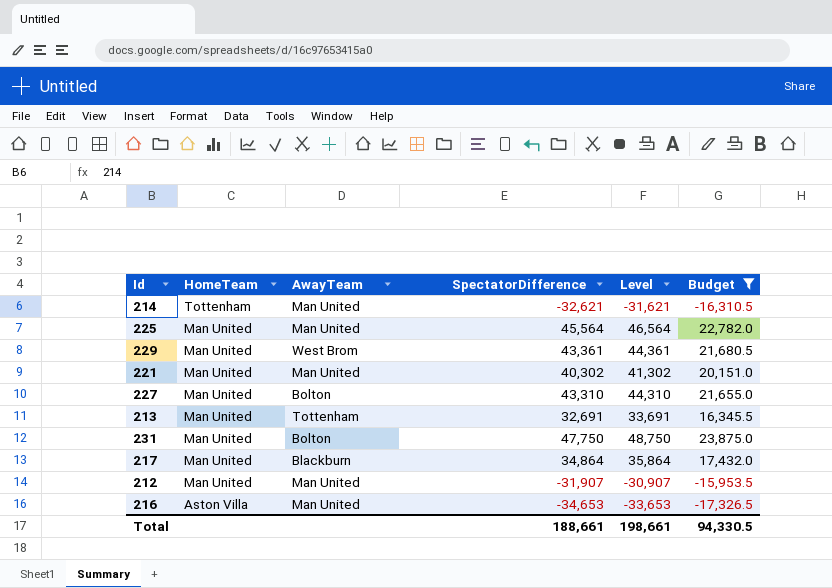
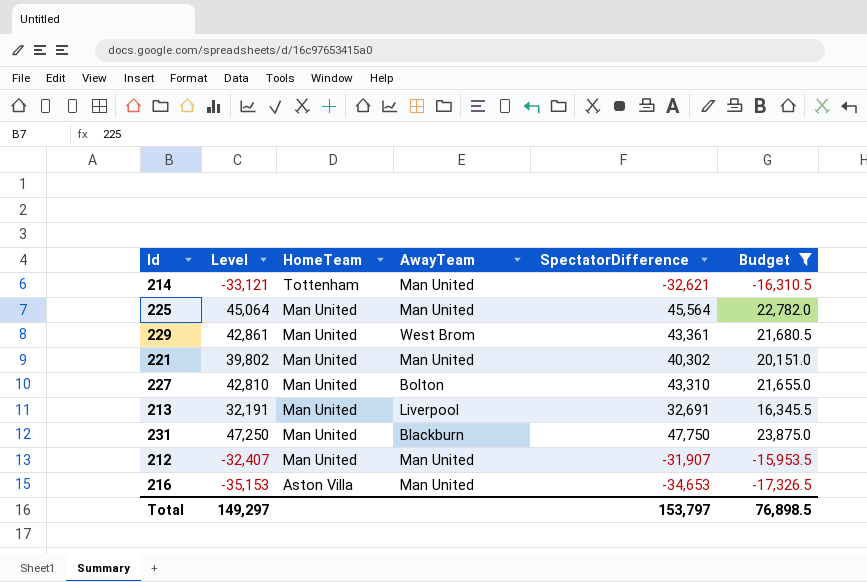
column Level | formula: [SpectatorDifference] + 1000 -> [SpectatorDifference] - 500
column Level | position: 5 -> 2
row 217: Man United | Blackburn | 34,864 | 35,864 | 17,432.0 -> none
213 | AwayTeam: Tottenham -> Liverpool
231 | AwayTeam: Bolton -> Blackburn
Total | Level: 198,661 -> 149,297
Total | SpectatorDifference: 188,661 -> 153,797
Total | Budget: 94,330.5 -> 76,898.5

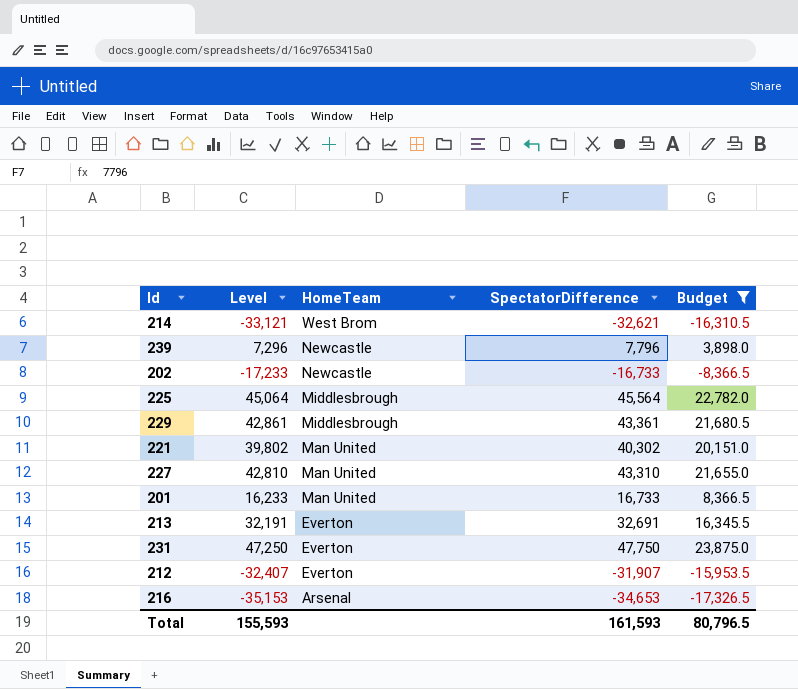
column AwayTeam | position: 4 -> none
214 | HomeTeam: Tottenham -> West Brom
row 239: none -> 7,296 | Newcastle | 7,796 | 3,898.0
row 202: none -> -17,233 | Newcastle | -16,733 | -8,366.5
225 | HomeTeam: Man United -> Middlesbrough
229 | HomeTeam: Man United -> Middlesbrough
row 201: none -> 16,233 | Man United | 16,733 | 8,366.5
213 | HomeTeam: Man United -> Everton
231 | HomeTeam: Man United -> Everton
212 | HomeTeam: Man United -> Everton
216 | HomeTeam: Aston Villa -> Arsenal
Total | Level: 149,297 -> 155,593
Total | SpectatorDifference: 153,797 -> 161,593
Total | Budget: 76,898.5 -> 80,796.5

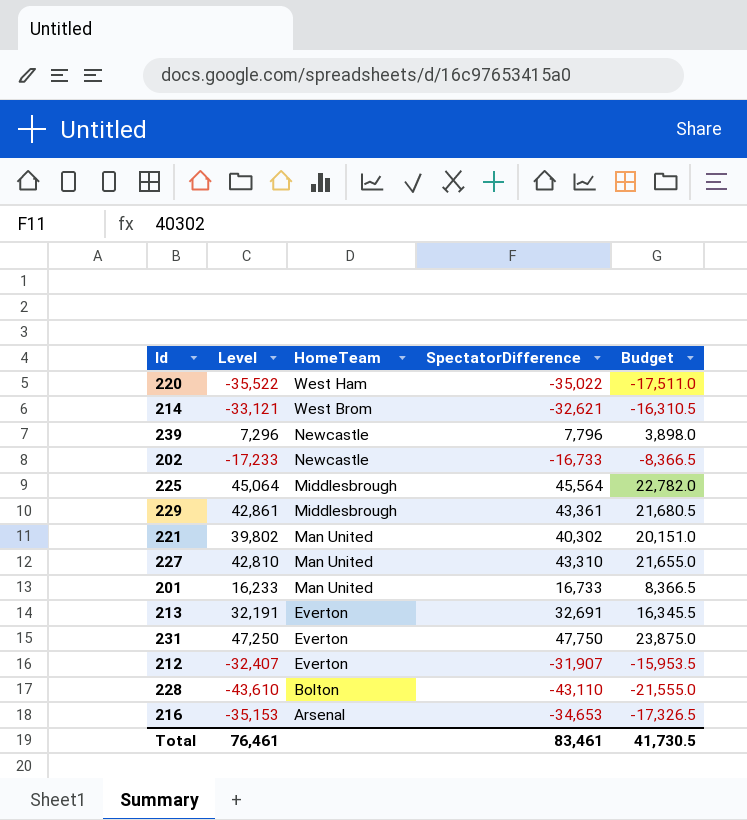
filter: Budget >= -17,326.5 -> none
Total | Level: 155,593 -> 76,461
Total | SpectatorDifference: 161,593 -> 83,461
Total | Budget: 80,796.5 -> 41,730.5

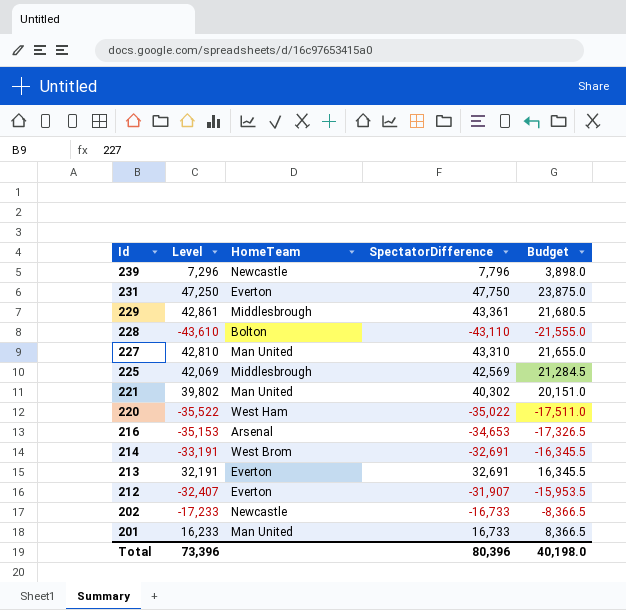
row order: HomeTeam descending -> Id descending
225 | Level: 45,064 -> 42,069
225 | SpectatorDifference: 45,564 -> 42,569
225 | Budget: 22,782.0 -> 21,284.5
214 | Level: -33,121 -> -33,191
214 | SpectatorDifference: -32,621 -> -32,691
214 | Budget: -16,310.5 -> -16,345.5
Total | Level: 76,461 -> 73,396
Total | SpectatorDifference: 83,461 -> 80,396
Total | Budget: 41,730.5 -> 40,198.0

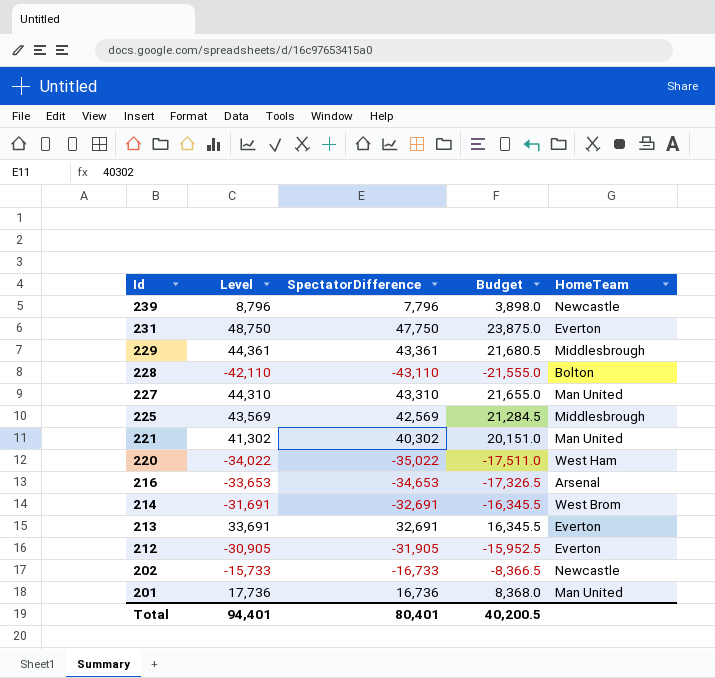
column Level | formula: [SpectatorDifference] - 500 -> [SpectatorDifference] + 1000
column HomeTeam | position: 3 -> 5
212 | SpectatorDifference: -31,907 -> -31,905
212 | Budget: -15,953.5 -> -15,952.5
201 | SpectatorDifference: 16,733 -> 16,736
201 | Budget: 8,366.5 -> 8,368.0
Total | Level: 73,396 -> 94,401
Total | SpectatorDifference: 80,396 -> 80,401
Total | Budget: 40,198.0 -> 40,200.5

